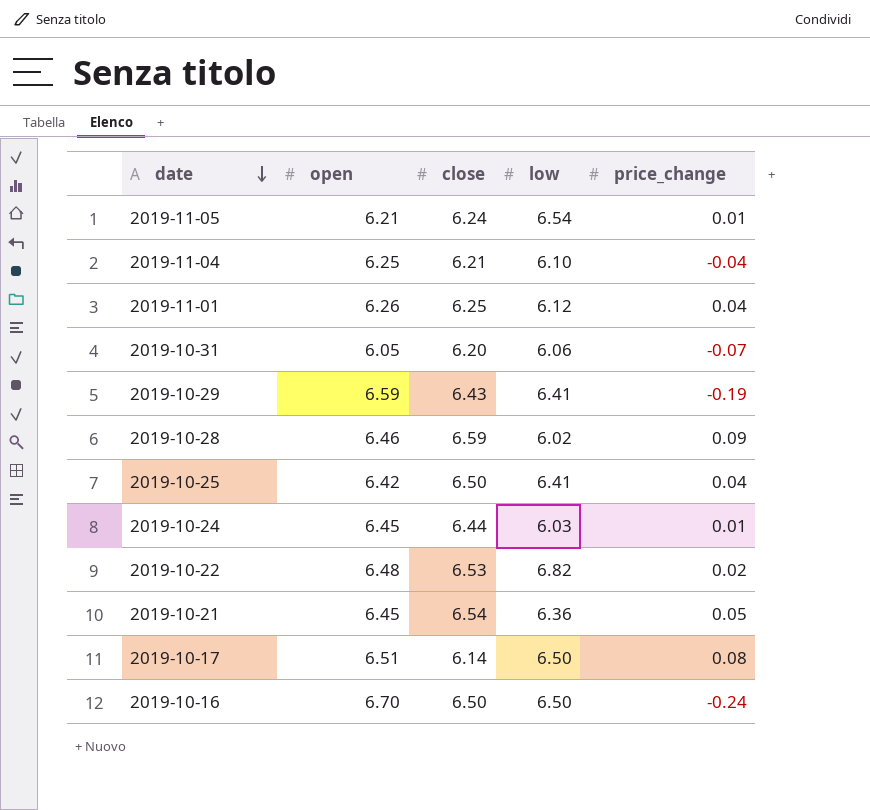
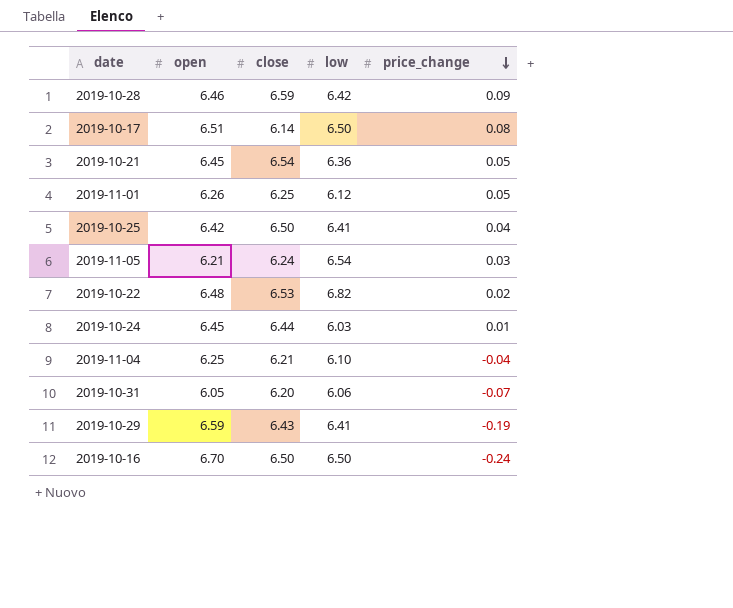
row order: date descending -> price_change descending
2019-10-28 | low: 6.02 -> 6.42
2019-11-01 | price_change: 0.04 -> 0.05
2019-11-05 | price_change: 0.01 -> 0.03

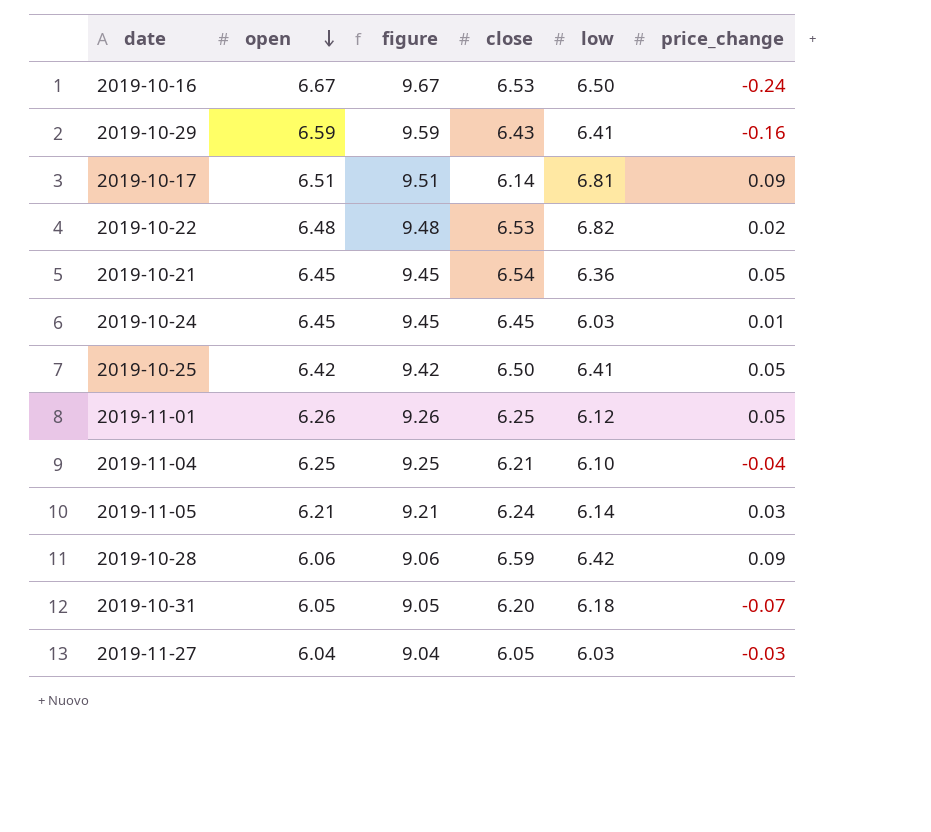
row order: price_change descending -> open descending
column figure | formula: none -> [open] + 3
2019-10-16 | open: 6.70 -> 6.67
2019-10-16 | close: 6.50 -> 6.53
2019-10-29 | price_change: -0.19 -> -0.16
2019-10-17 | low: 6.50 -> 6.81
2019-10-17 | price_change: 0.08 -> 0.09
2019-10-24 | close: 6.44 -> 6.45
2019-10-25 | price_change: 0.04 -> 0.05
2019-11-05 | low: 6.54 -> 6.14
2019-10-28 | open: 6.46 -> 6.06
2019-10-31 | low: 6.06 -> 6.18
row 2019-11-27: none -> 6.04 | 9.04 | 6.05 | 6.03 | -0.03

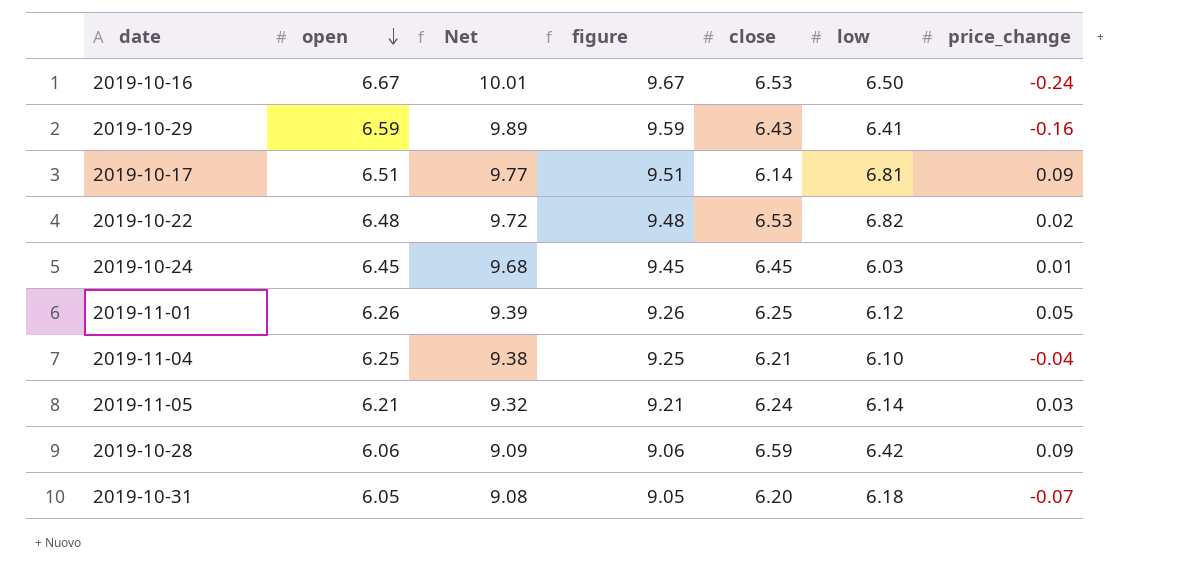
column Net | formula: none -> [open] * 1.5
row 2019-10-21: 6.45 | 9.45 | 6.54 | 6.36 | 0.05 -> none
row 2019-10-25: 6.42 | 9.42 | 6.50 | 6.41 | 0.05 -> none
row 2019-11-27: 6.04 | 9.04 | 6.05 | 6.03 | -0.03 -> none

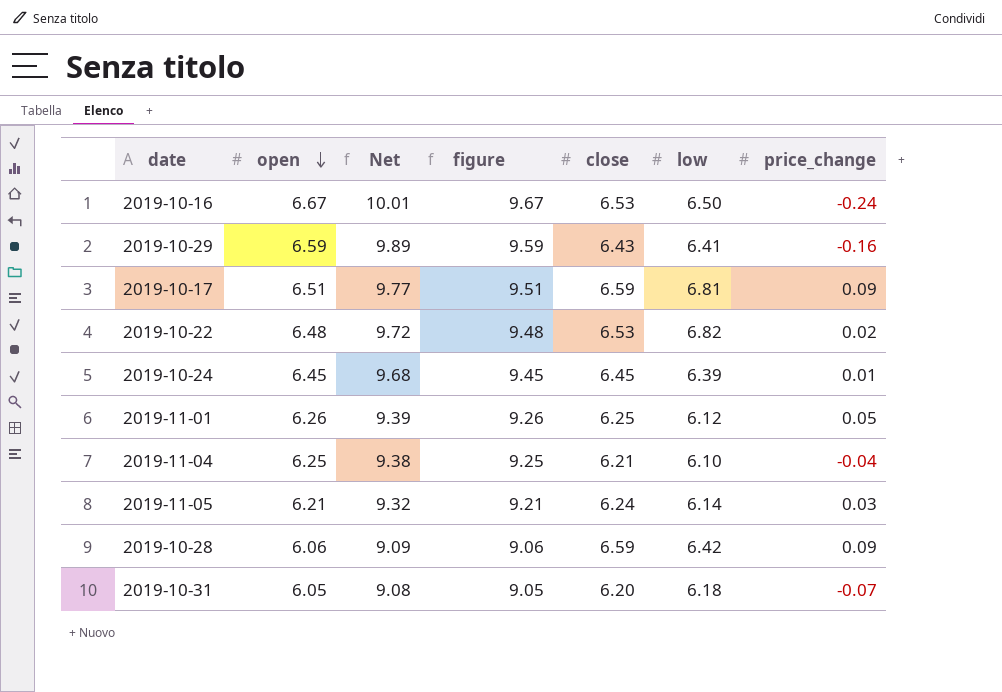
2019-10-17 | close: 6.14 -> 6.59
2019-10-24 | low: 6.03 -> 6.39

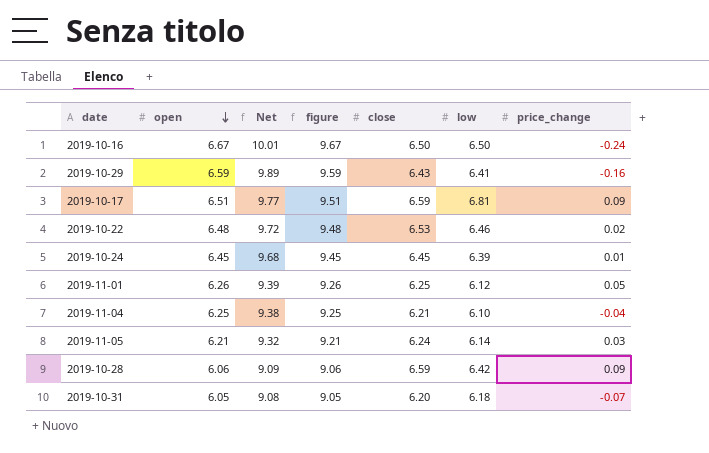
2019-10-16 | close: 6.53 -> 6.50
2019-10-22 | low: 6.82 -> 6.46

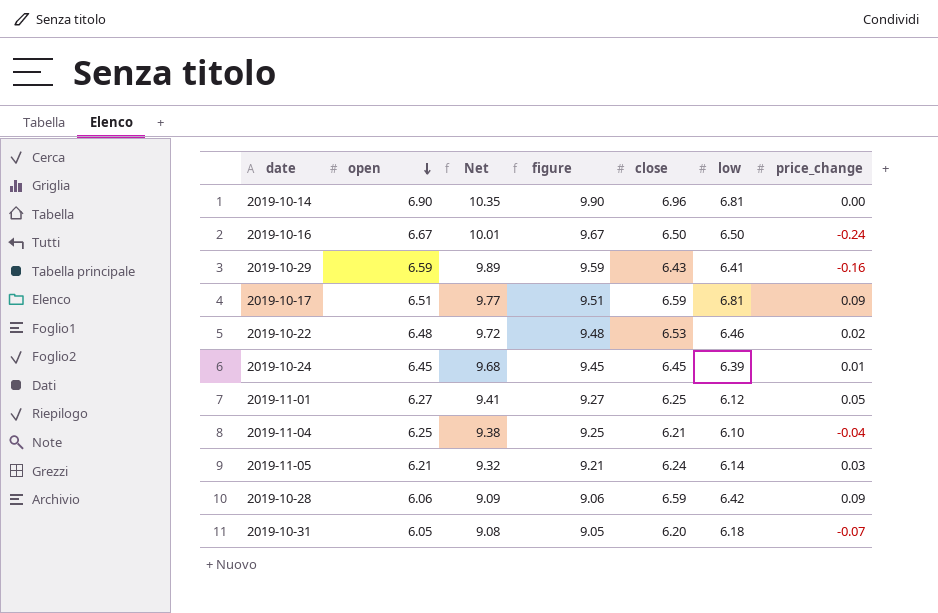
row 2019-10-14: none -> 6.90 | 10.35 | 9.90 | 6.96 | 6.81 | 0.00
2019-11-01 | open: 6.26 -> 6.27
2019-11-01 | Net: 9.39 -> 9.41
2019-11-01 | figure: 9.26 -> 9.27

